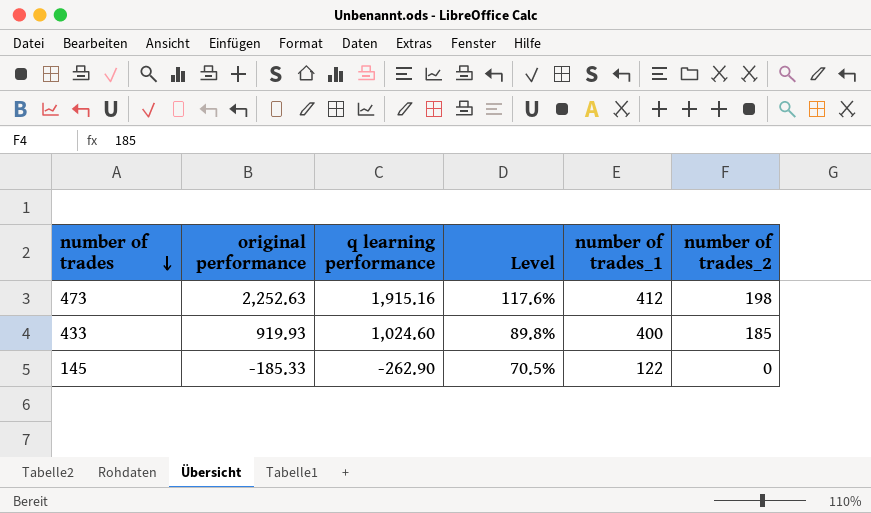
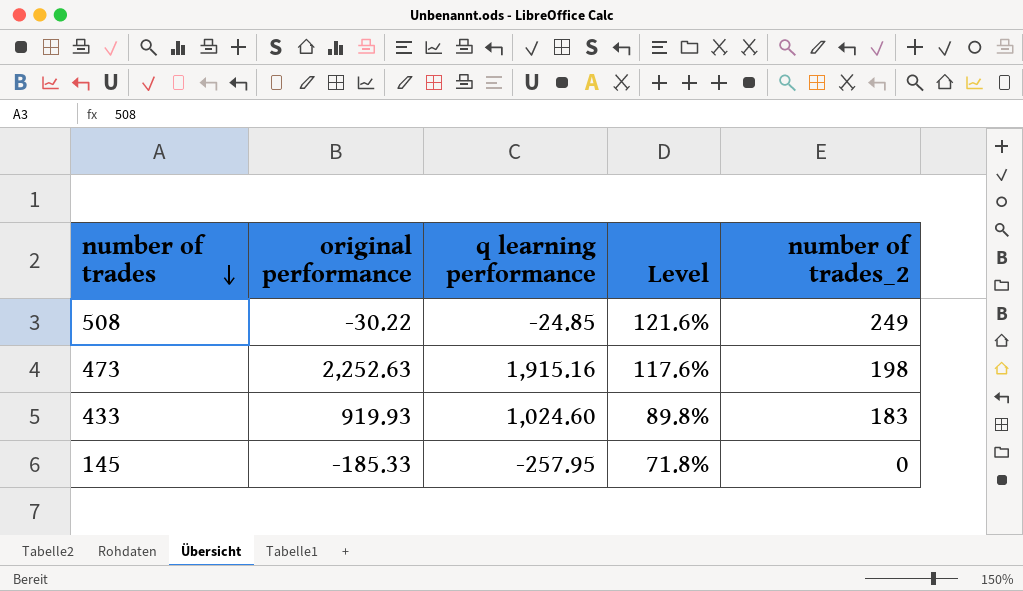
column number of trades_1 | position: 5 -> none
row 508: none -> -30.22 | -24.85 | 121.6% | 249
433 | number of trades_2: 185 -> 183
145 | q learning performance: -262.90 -> -257.95
145 | Level: 70.5% -> 71.8%

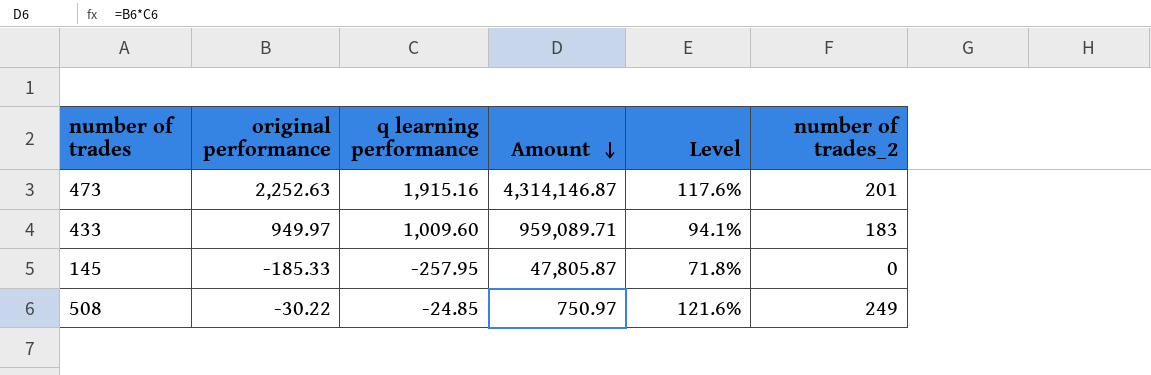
row order: number of trades descending -> Amount descending
column Amount | formula: none -> [original performance] * [q learning performance]
473 | number of trades_2: 198 -> 201
433 | original performance: 919.93 -> 949.97
433 | q learning performance: 1,024.60 -> 1,009.60
433 | Level: 89.8% -> 94.1%

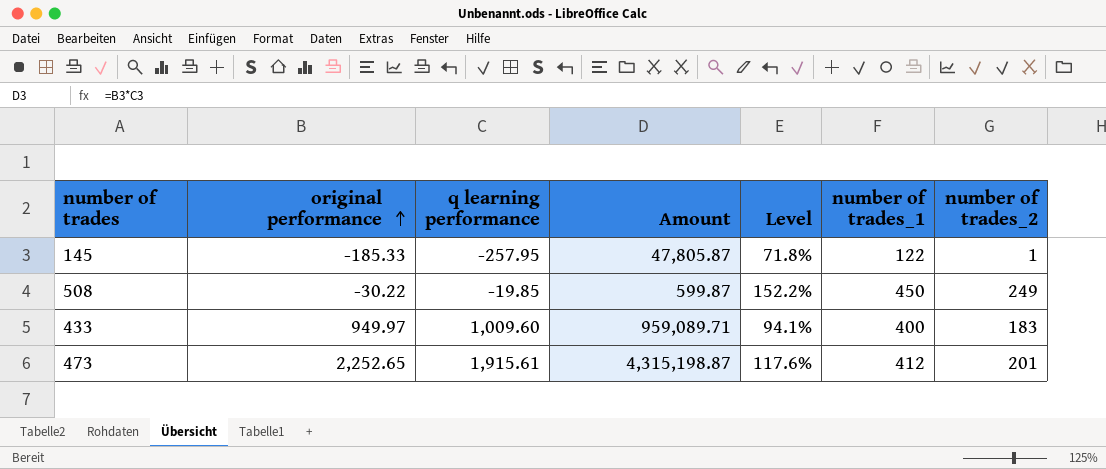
row order: Amount descending -> original performance ascending
column number of trades_1 | position: none -> 6
145 | number of trades_2: 0 -> 1
508 | q learning performance: -24.85 -> -19.85
508 | Amount: 750.97 -> 599.87
508 | Level: 121.6% -> 152.2%
473 | original performance: 2,252.63 -> 2,252.65
473 | q learning performance: 1,915.16 -> 1,915.61
473 | Amount: 4,314,146.87 -> 4,315,198.87

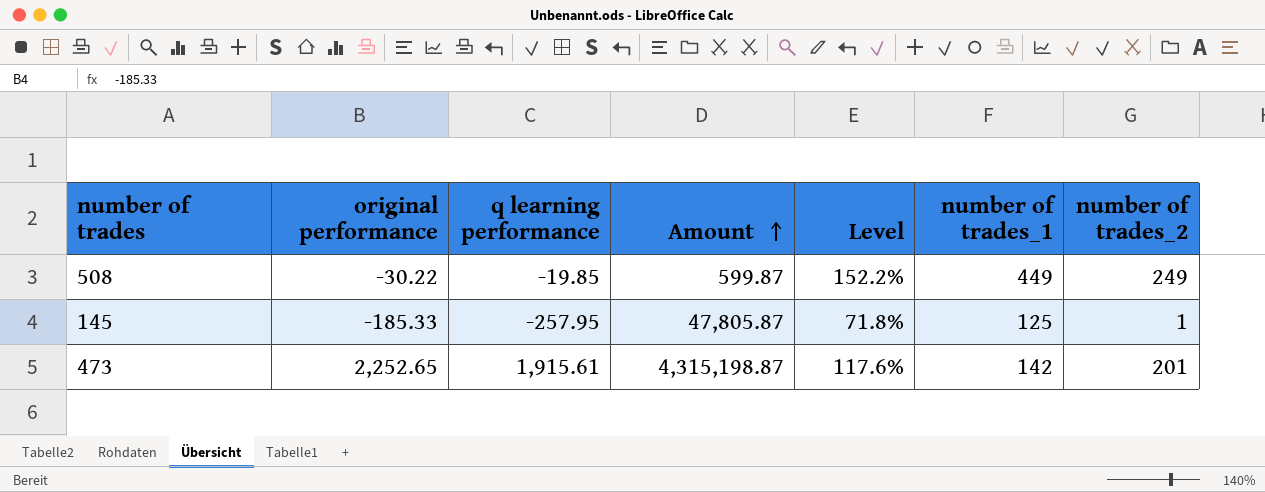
row order: original performance ascending -> Amount ascending
row 433: 949.97 | 1,009.60 | 959,089.71 | 94.1% | 400 | 183 -> none
508 | number of trades_1: 450 -> 449
145 | number of trades_1: 122 -> 125
473 | number of trades_1: 412 -> 142

